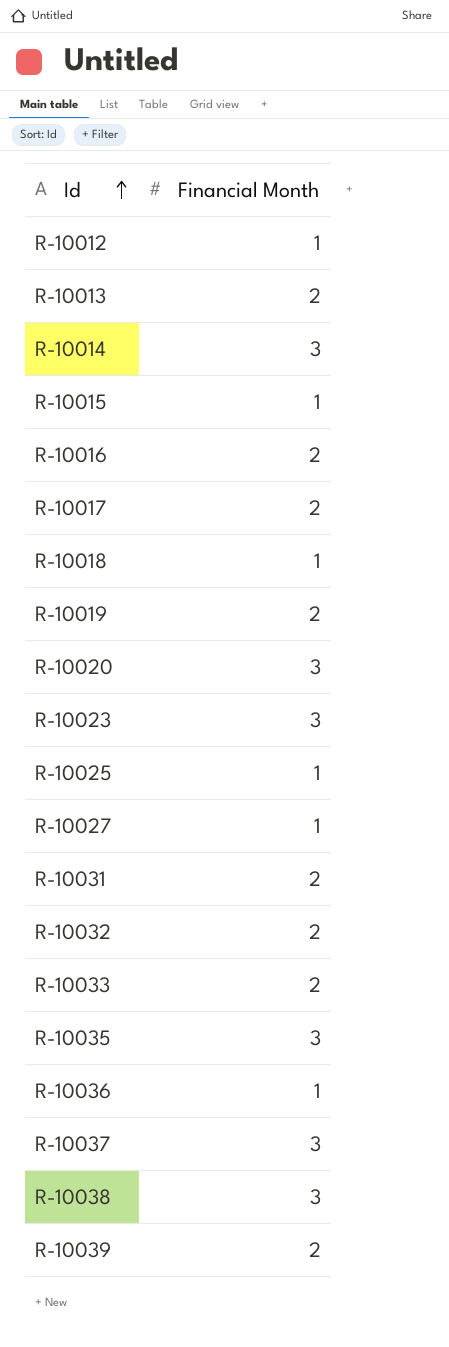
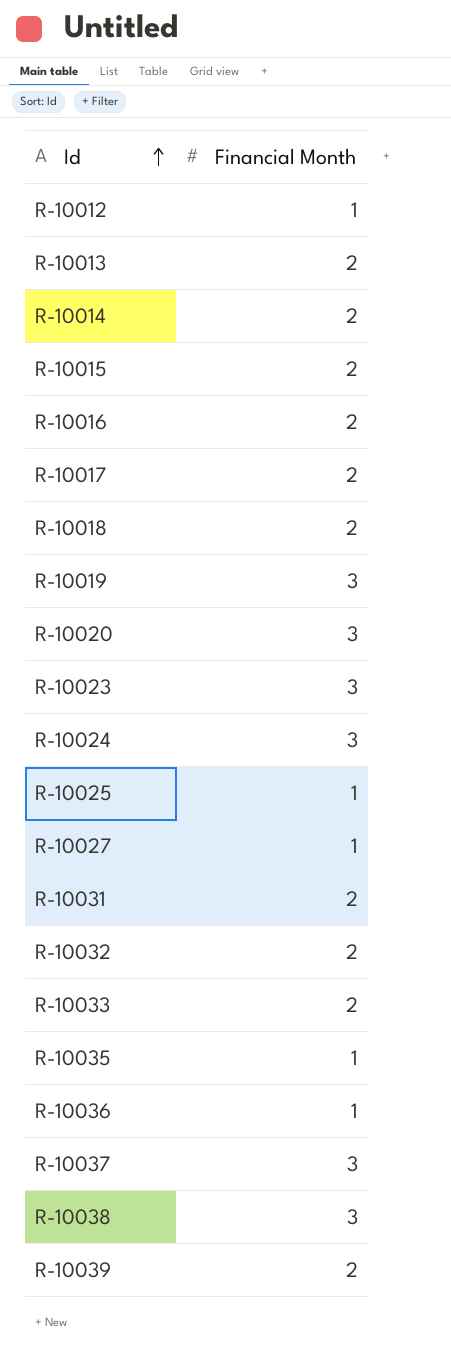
R-10014 | Financial Month: 3 -> 2
R-10015 | Financial Month: 1 -> 2
R-10018 | Financial Month: 1 -> 2
R-10019 | Financial Month: 2 -> 3
row R-10024: none -> 3
R-10035 | Financial Month: 3 -> 1

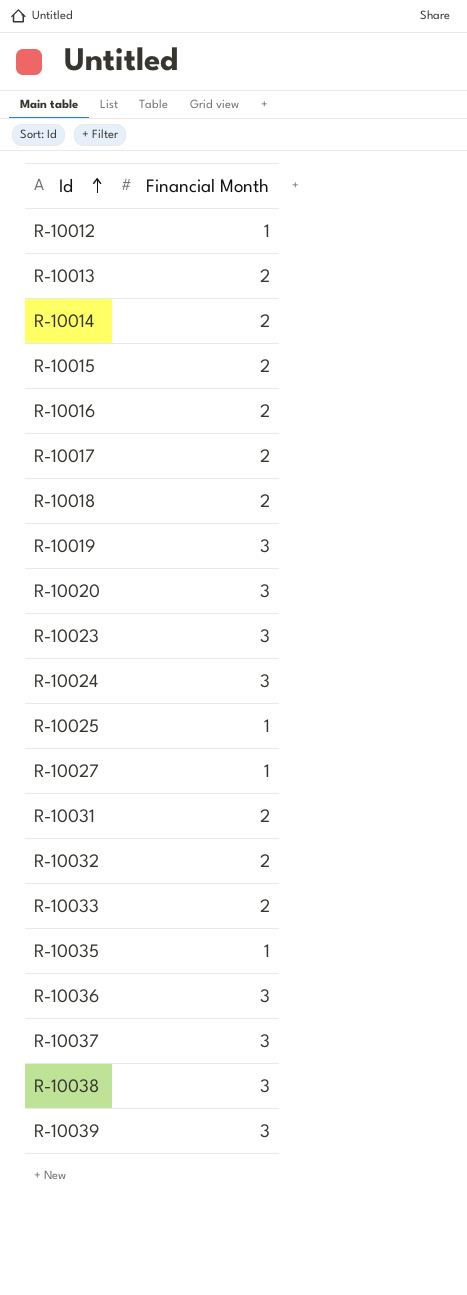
R-10036 | Financial Month: 1 -> 3
R-10039 | Financial Month: 2 -> 3

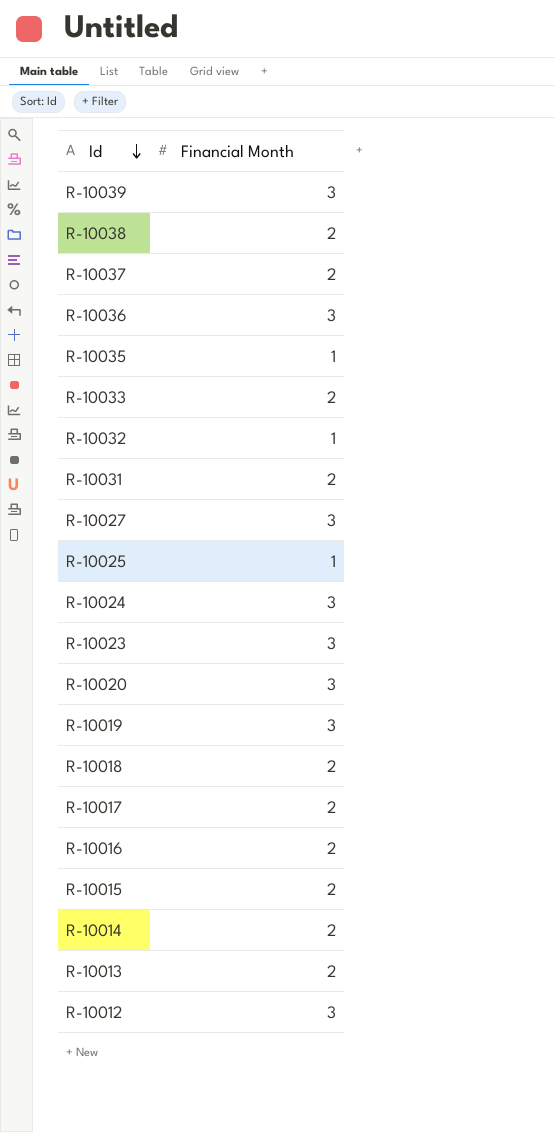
row order: Id ascending -> Id descending
R-10038 | Financial Month: 3 -> 2
R-10037 | Financial Month: 3 -> 2
R-10032 | Financial Month: 2 -> 1
R-10027 | Financial Month: 1 -> 3
R-10012 | Financial Month: 1 -> 3

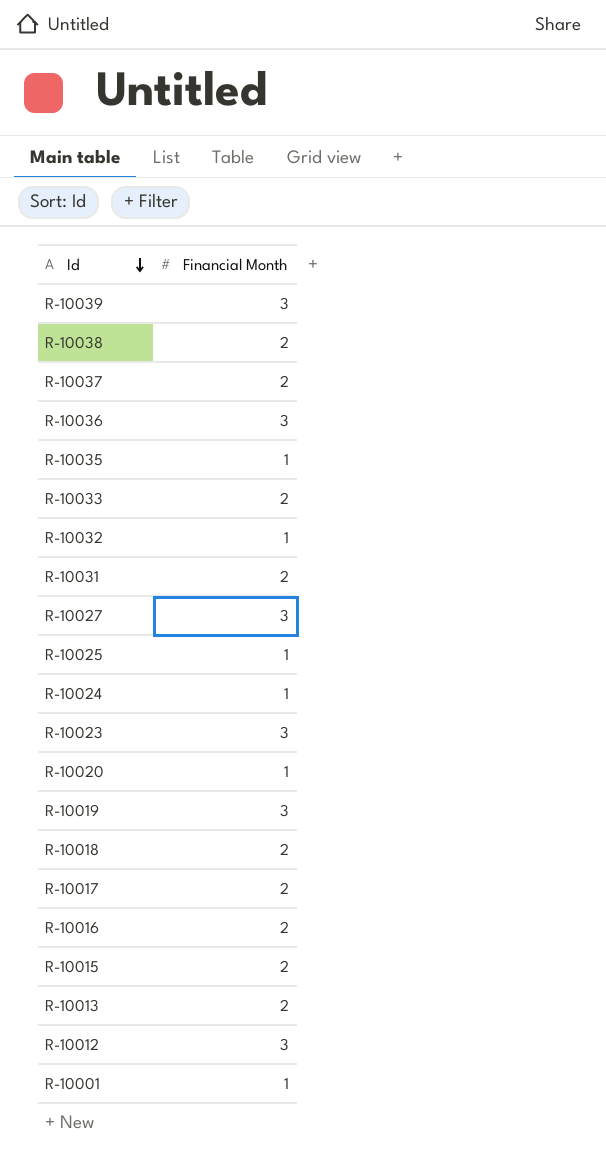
row R-10014: 2 -> none
R-10024 | Financial Month: 3 -> 1
R-10020 | Financial Month: 3 -> 1
row R-10001: none -> 1

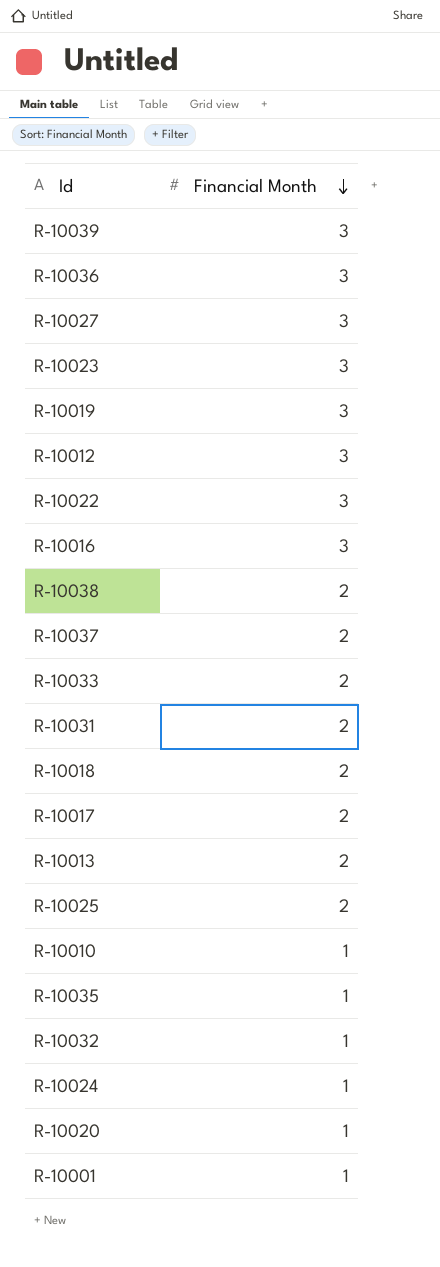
row order: Id descending -> Financial Month descending
row R-10015: 2 -> none
row R-10022: none -> 3
R-10016 | Financial Month: 2 -> 3
R-10025 | Financial Month: 1 -> 2
row R-10010: none -> 1

